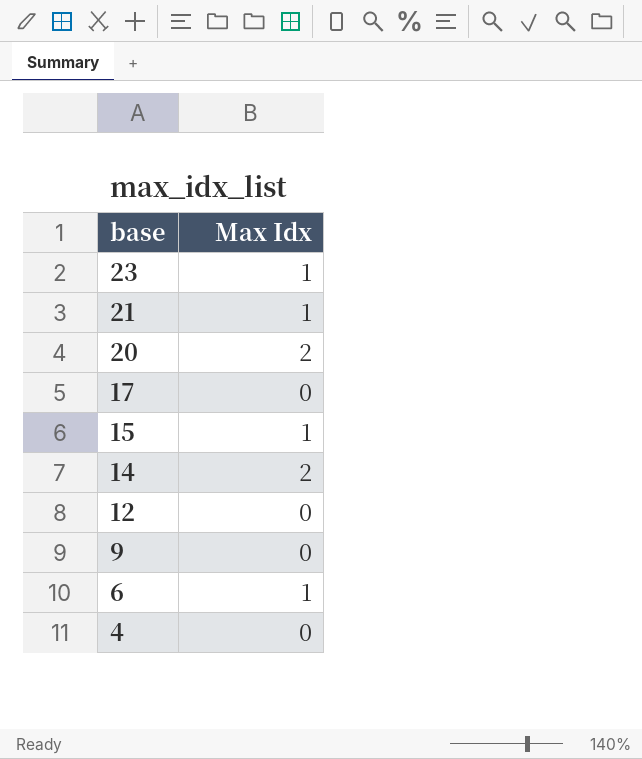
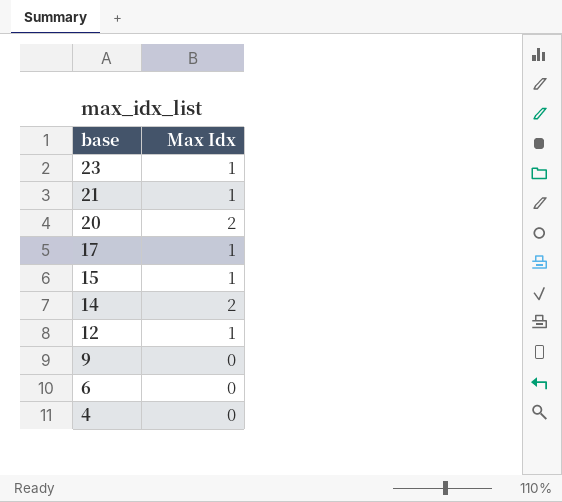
17 | Max Idx: 0 -> 1
12 | Max Idx: 0 -> 1
6 | Max Idx: 1 -> 0

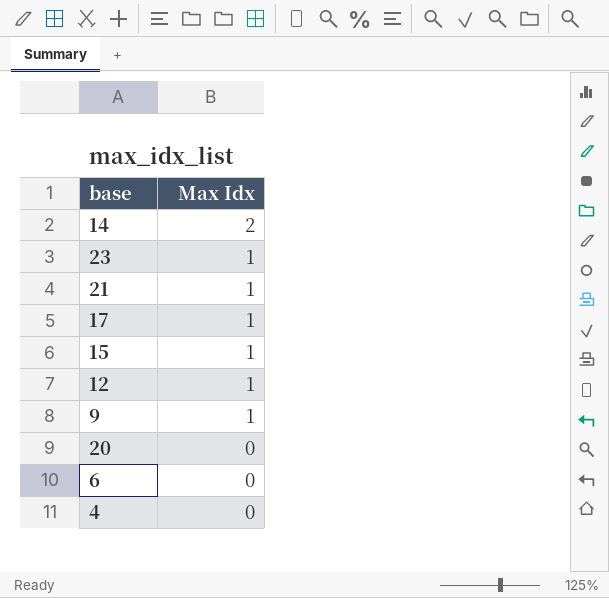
row order: base descending -> Max Idx descending
9 | Max Idx: 0 -> 1
20 | Max Idx: 2 -> 0

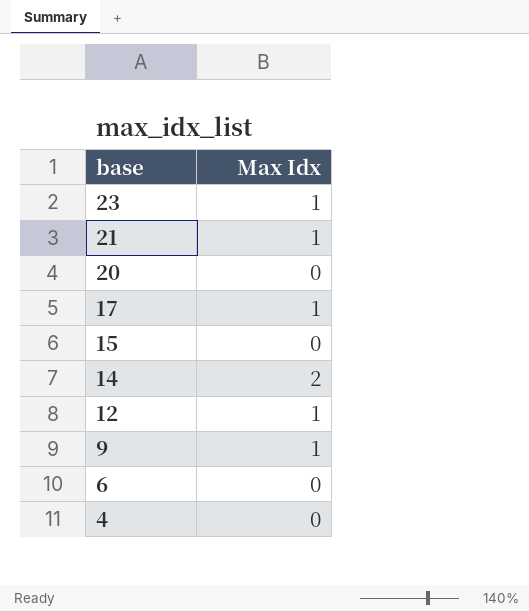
row order: Max Idx descending -> base descending
15 | Max Idx: 1 -> 0

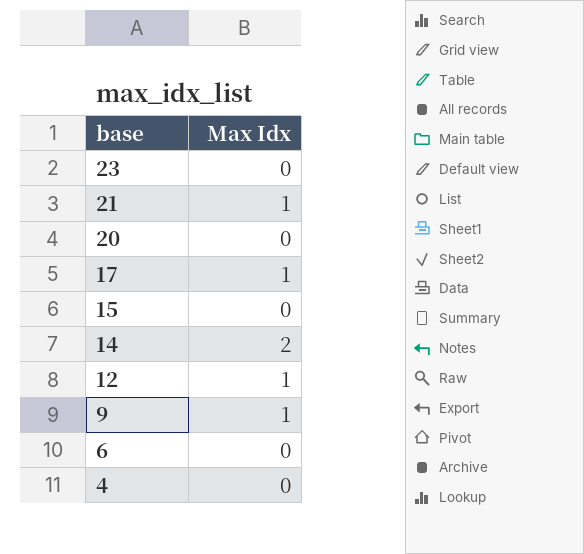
23 | Max Idx: 1 -> 0

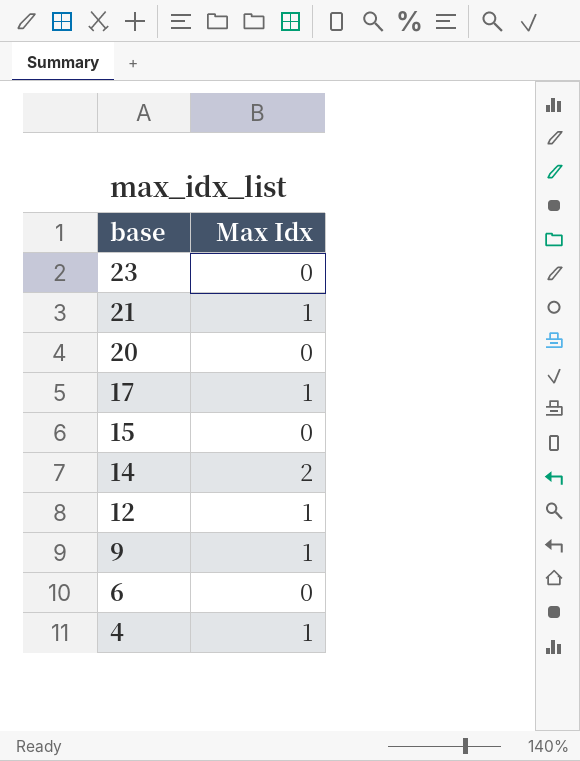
4 | Max Idx: 0 -> 1

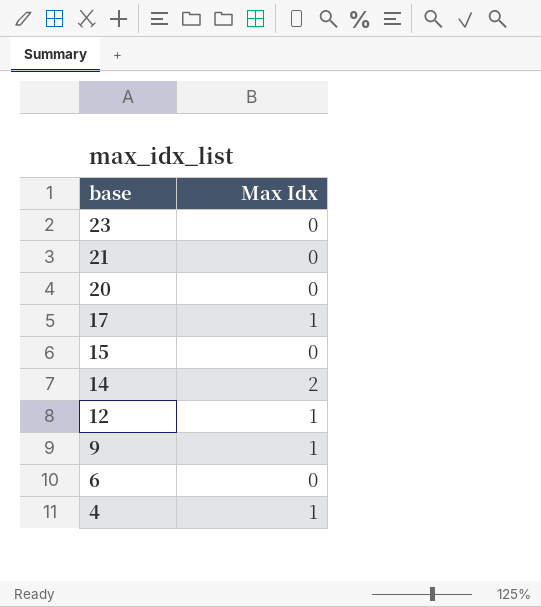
21 | Max Idx: 1 -> 0

